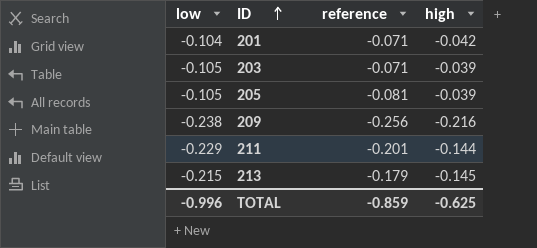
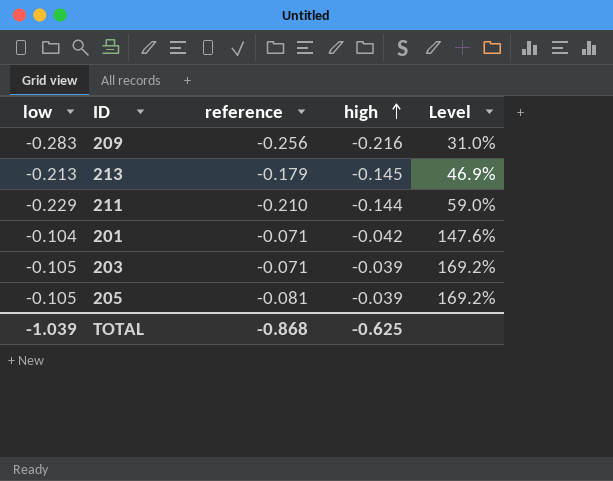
row order: ID ascending -> high ascending
column Level | formula: none -> ([low] - [high]) / [high]
209 | low: -0.238 -> -0.283
213 | low: -0.215 -> -0.213
211 | reference: -0.201 -> -0.210
TOTAL | low: -0.996 -> -1.039
TOTAL | reference: -0.859 -> -0.868

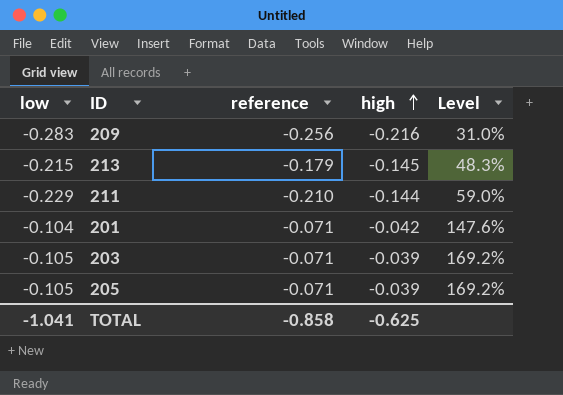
213 | low: -0.213 -> -0.215
213 | Level: 46.9% -> 48.3%
205 | reference: -0.081 -> -0.071
TOTAL | low: -1.039 -> -1.041
TOTAL | reference: -0.868 -> -0.858

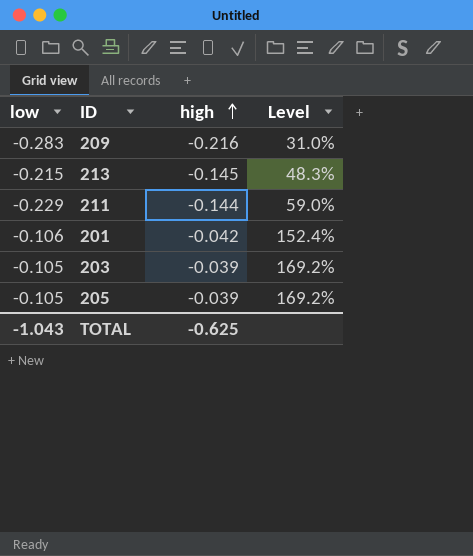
column reference | position: 3 -> none
201 | low: -0.104 -> -0.106
201 | Level: 147.6% -> 152.4%
TOTAL | low: -1.041 -> -1.043

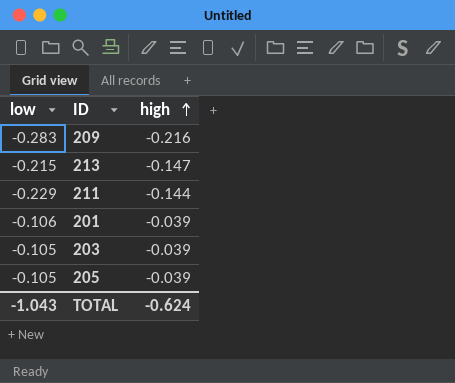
column Level | formula: ([low] - [high]) / [high] -> none
213 | high: -0.145 -> -0.147
201 | high: -0.042 -> -0.039
TOTAL | high: -0.625 -> -0.624

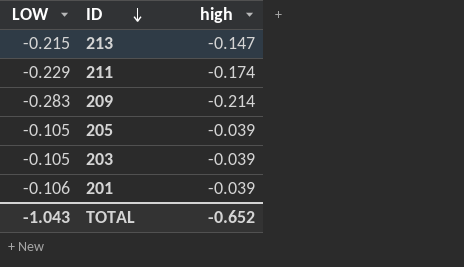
row order: high ascending -> ID descending
column name: low -> LOW
211 | high: -0.144 -> -0.174
209 | high: -0.216 -> -0.214
TOTAL | high: -0.624 -> -0.652

